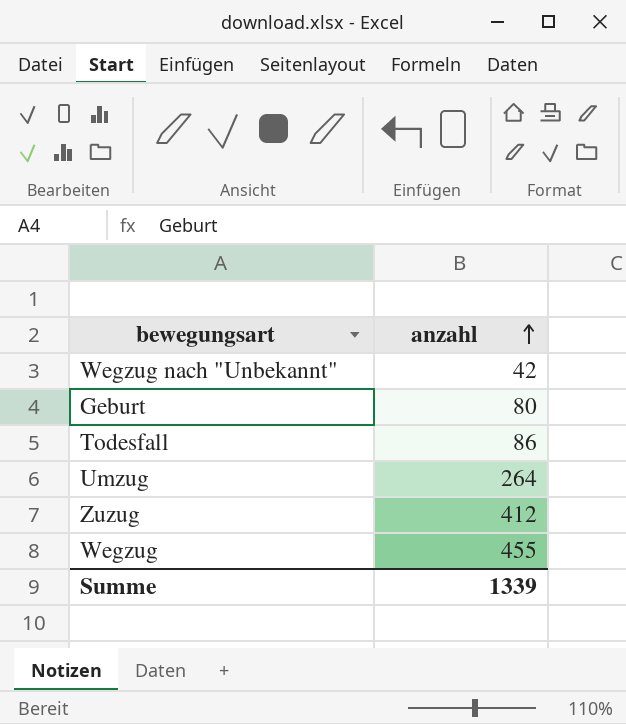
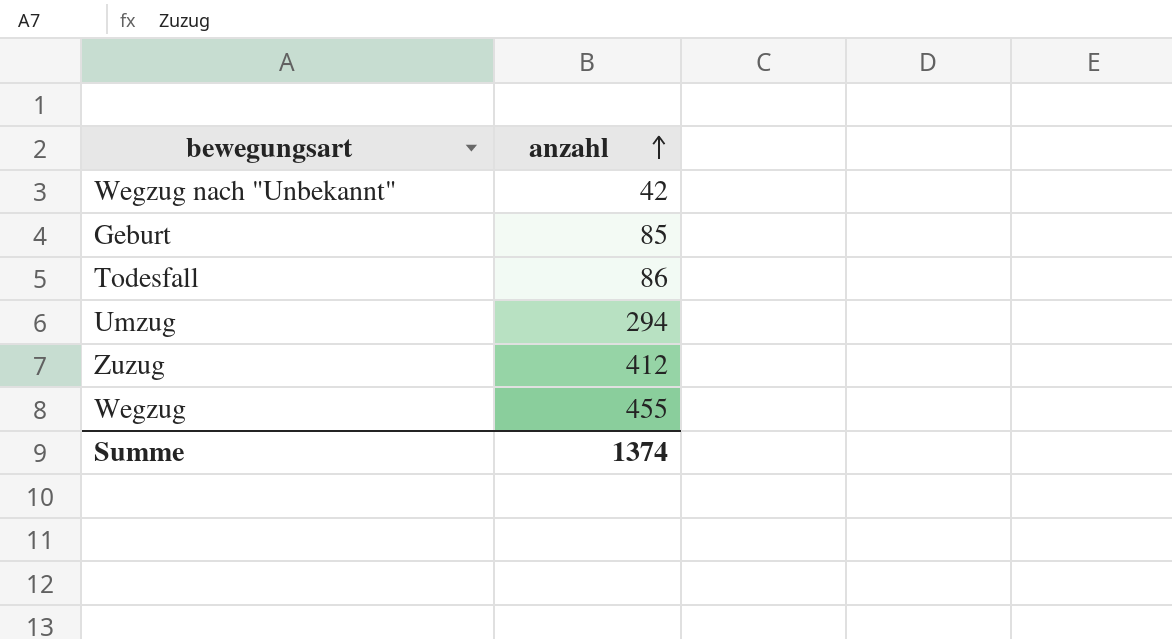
Geburt | anzahl: 80 -> 85
Umzug | anzahl: 264 -> 294
Summe | anzahl: 1339 -> 1374

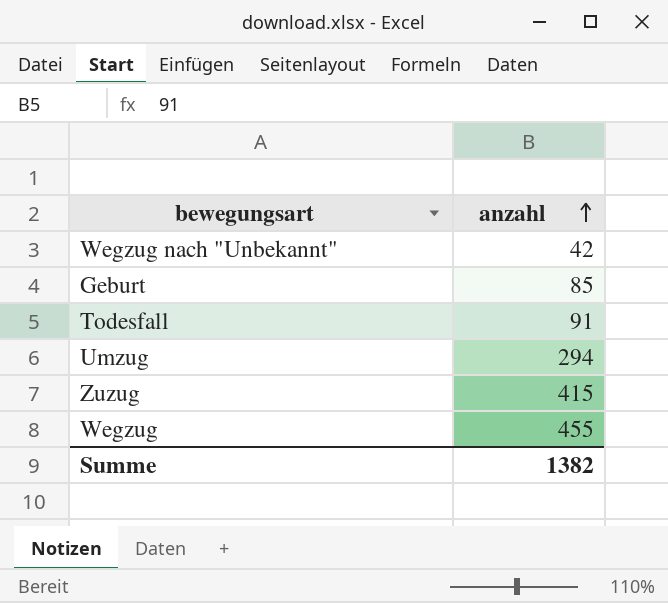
Todesfall | anzahl: 86 -> 91
Zuzug | anzahl: 412 -> 415
Summe | anzahl: 1374 -> 1382

